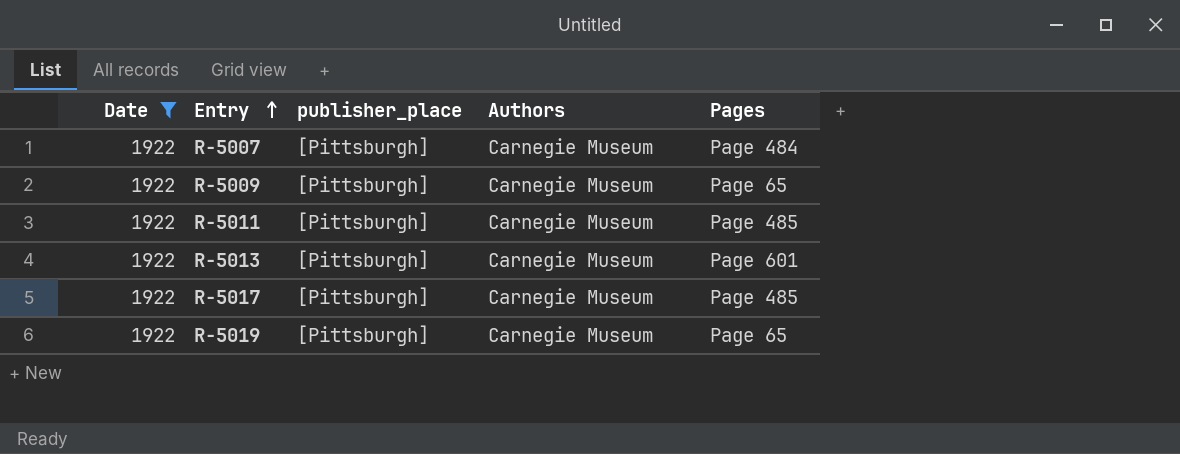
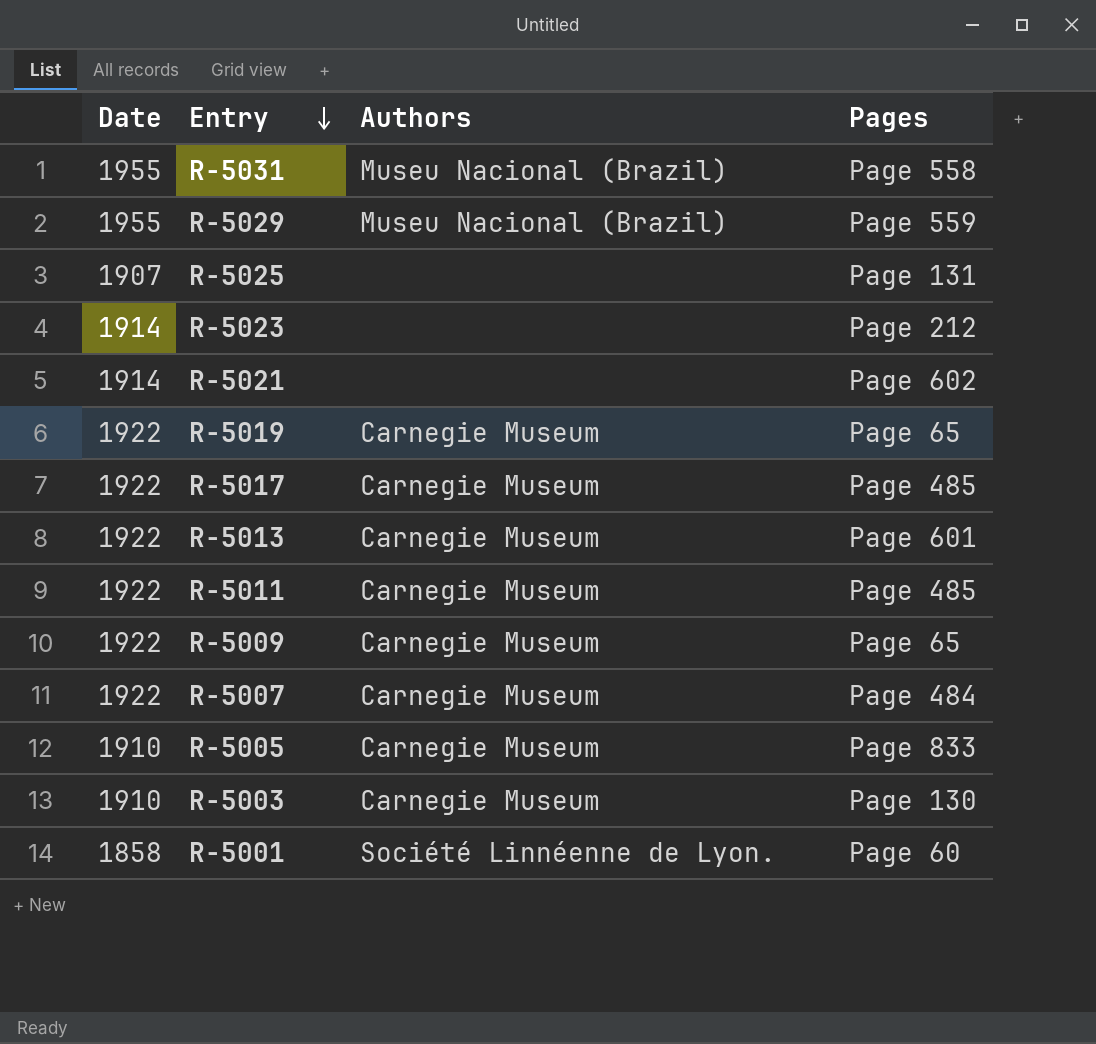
filter: Date = 1922 -> none
row order: Entry ascending -> Entry descending
column publisher_place | position: 3 -> none

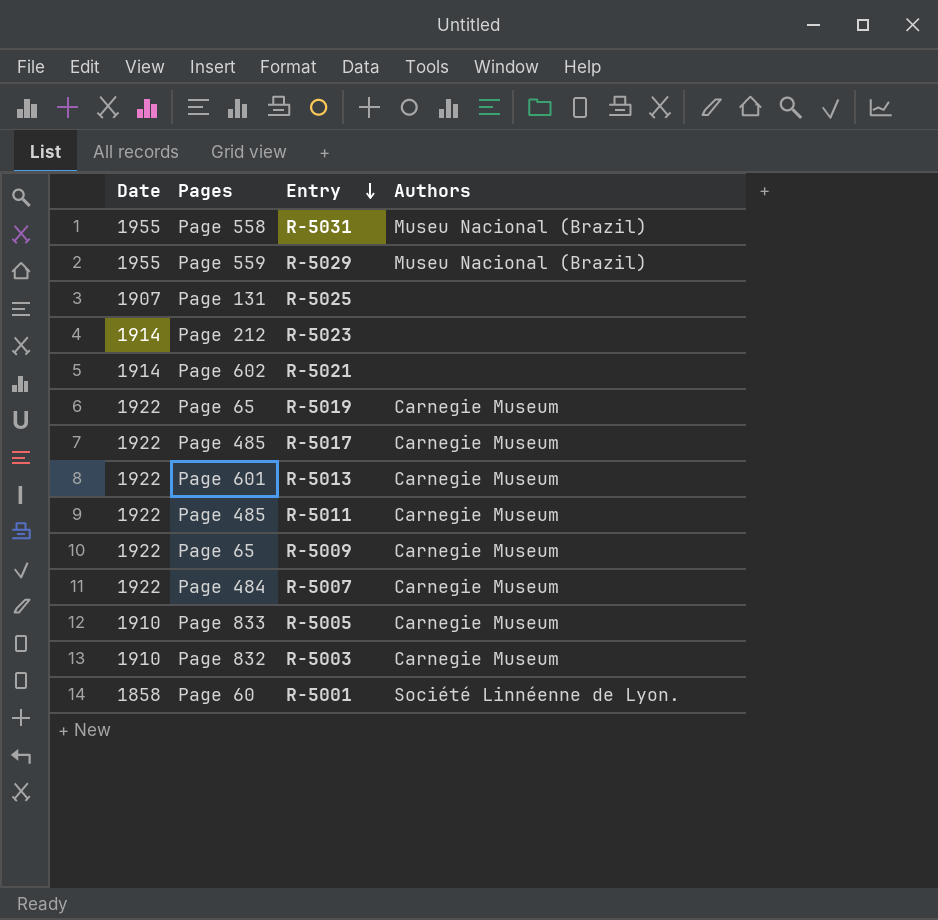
column Pages | position: 4 -> 2
R-5003 | Pages: Page 130 -> Page 832

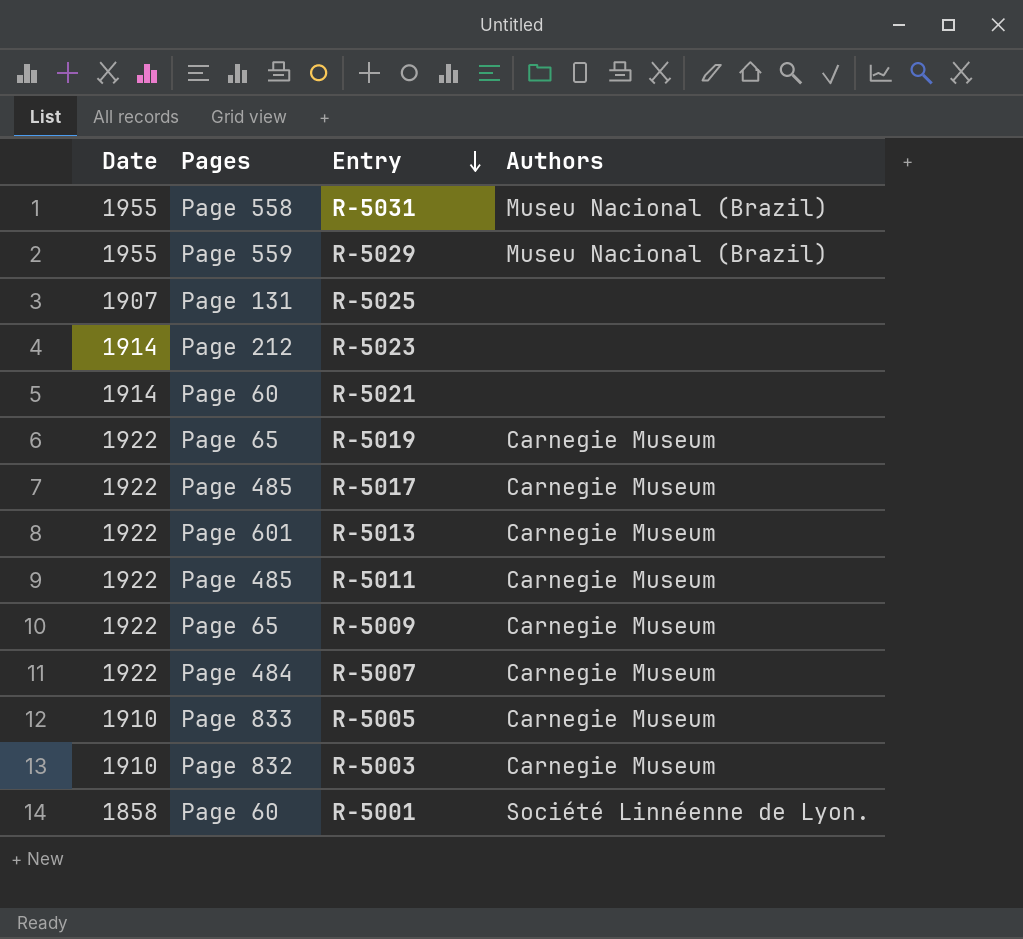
R-5021 | Pages: Page 602 -> Page 60

